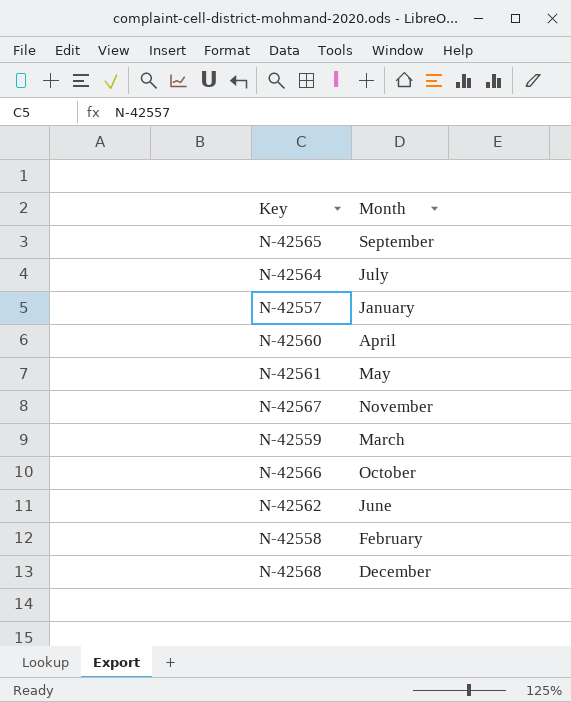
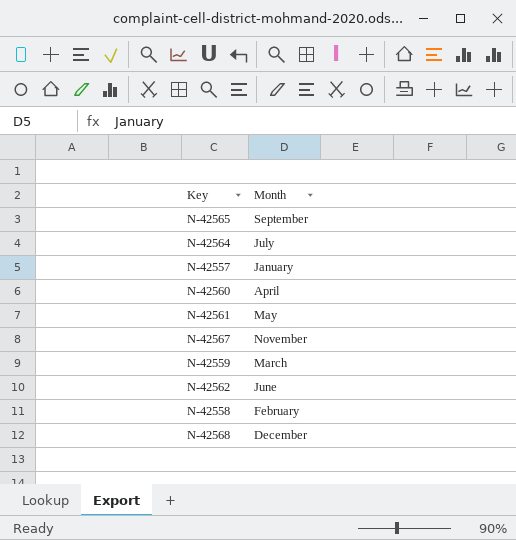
row N-42566: October -> none

